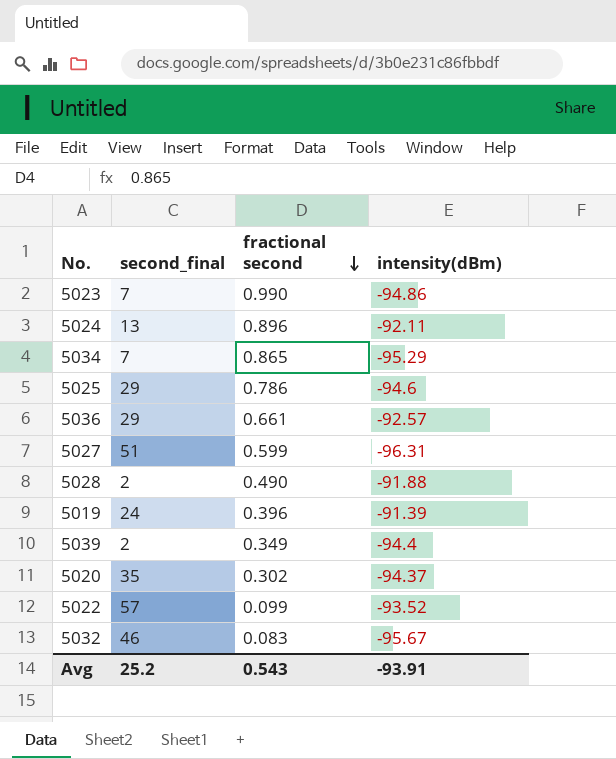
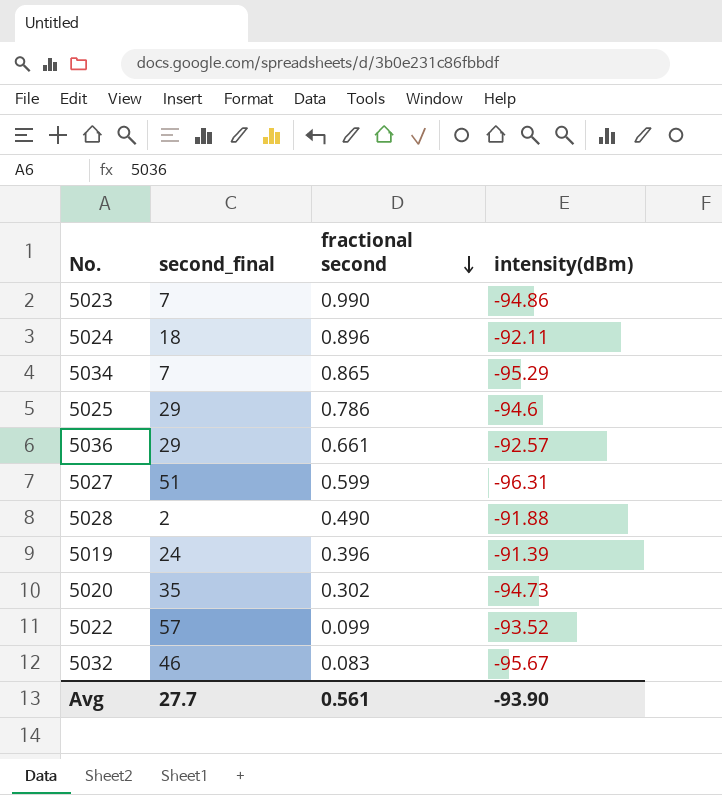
row 5039: 2 | 0.349 | -94.4 -> none
5024 | second_final: 13 -> 18
5020 | intensity(dBm): -94.37 -> -94.73
Avg | second_final: 25.2 -> 27.7
Avg | fractional second: 0.543 -> 0.561
Avg | intensity(dBm): -93.91 -> -93.90

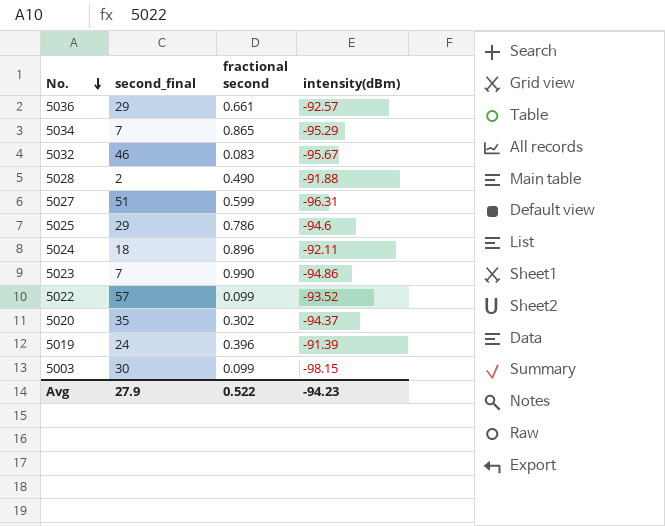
row order: fractional second descending -> No. descending
5020 | intensity(dBm): -94.73 -> -94.37
row 5003: none -> 30 | 0.099 | -98.15
Avg | second_final: 27.7 -> 27.9
Avg | fractional second: 0.561 -> 0.522
Avg | intensity(dBm): -93.90 -> -94.23

